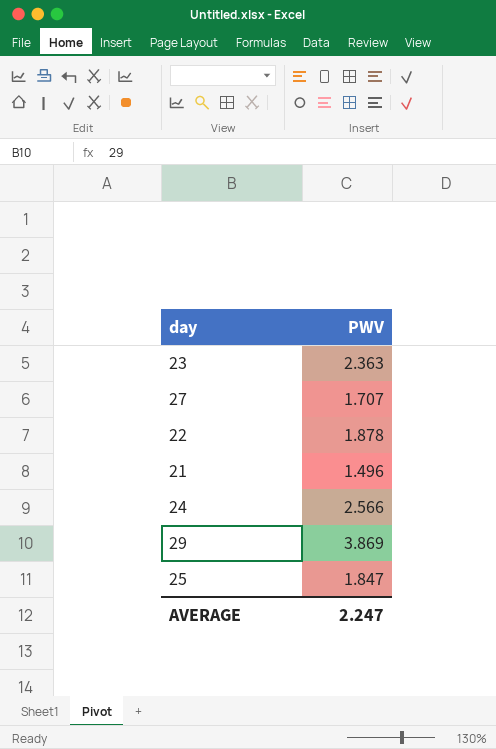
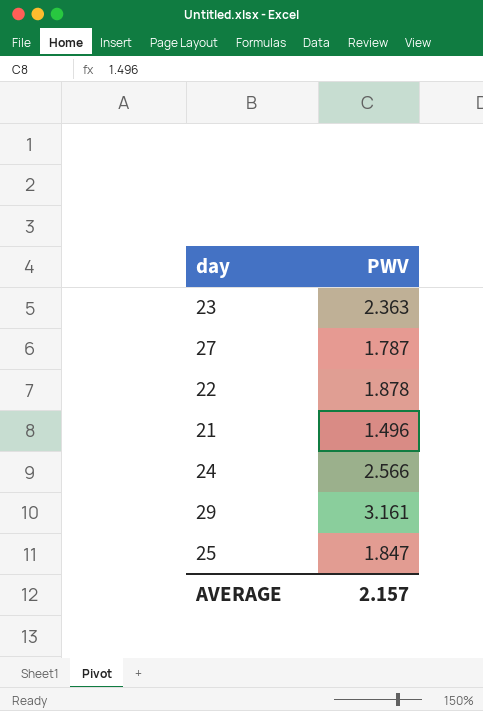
27 | PWV: 1.707 -> 1.787
29 | PWV: 3.869 -> 3.161
AVERAGE | PWV: 2.247 -> 2.157

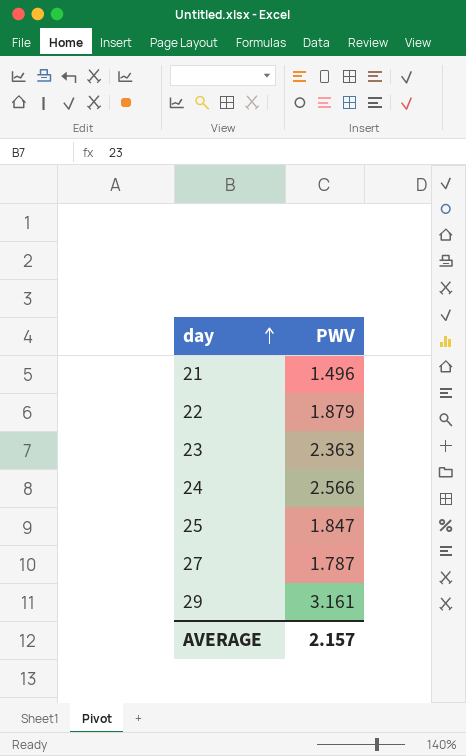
row order: none -> day ascending
22 | PWV: 1.878 -> 1.879

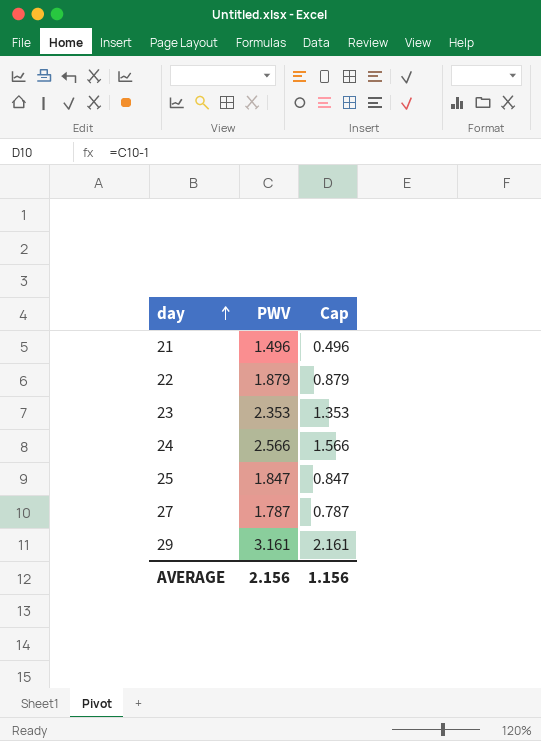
column Cap | formula: none -> [PWV] - 1
23 | PWV: 2.363 -> 2.353
AVERAGE | PWV: 2.157 -> 2.156

